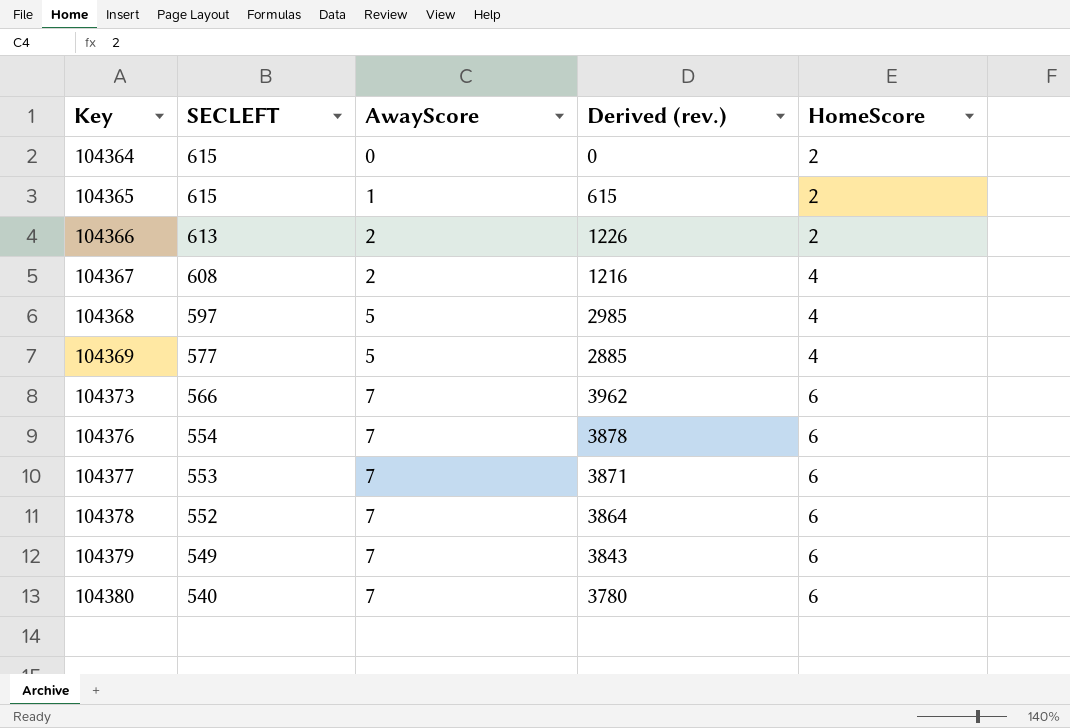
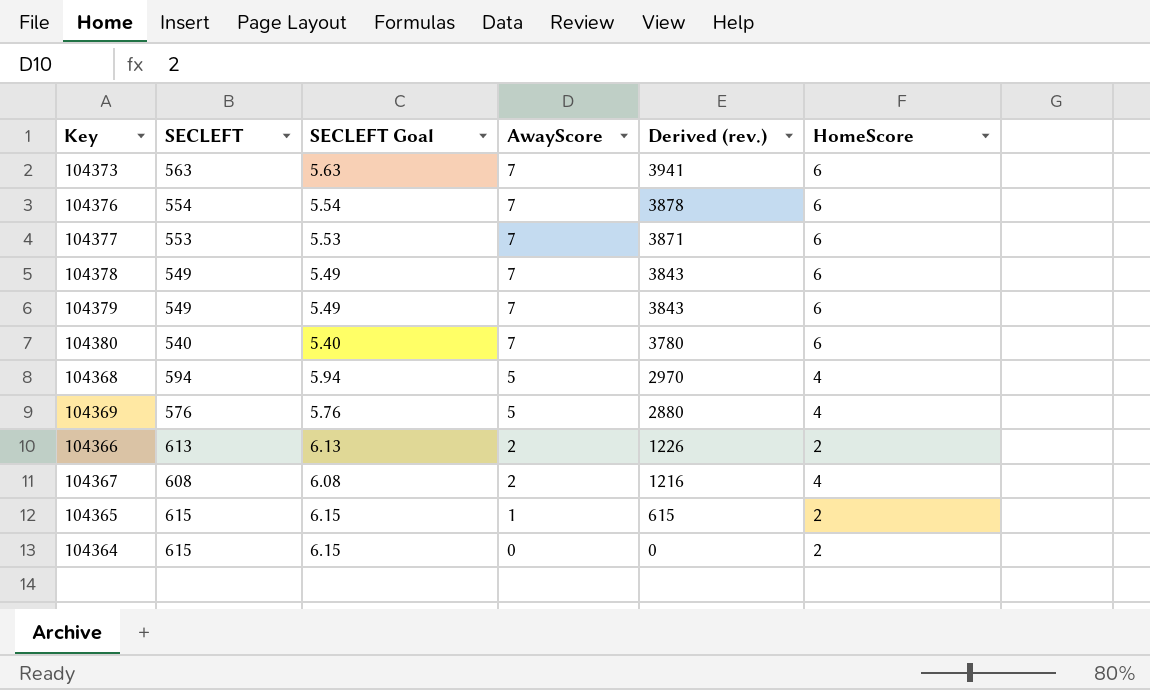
row order: Key ascending -> AwayScore descending
column SECLEFT Goal | formula: none -> [SECLEFT] * 0.01
104373 | SECLEFT: 566 -> 563
104373 | Derived (rev.): 3962 -> 3941
104378 | SECLEFT: 552 -> 549
104378 | Derived (rev.): 3864 -> 3843
104368 | SECLEFT: 597 -> 594
104368 | Derived (rev.): 2985 -> 2970
104369 | SECLEFT: 577 -> 576
104369 | Derived (rev.): 2885 -> 2880

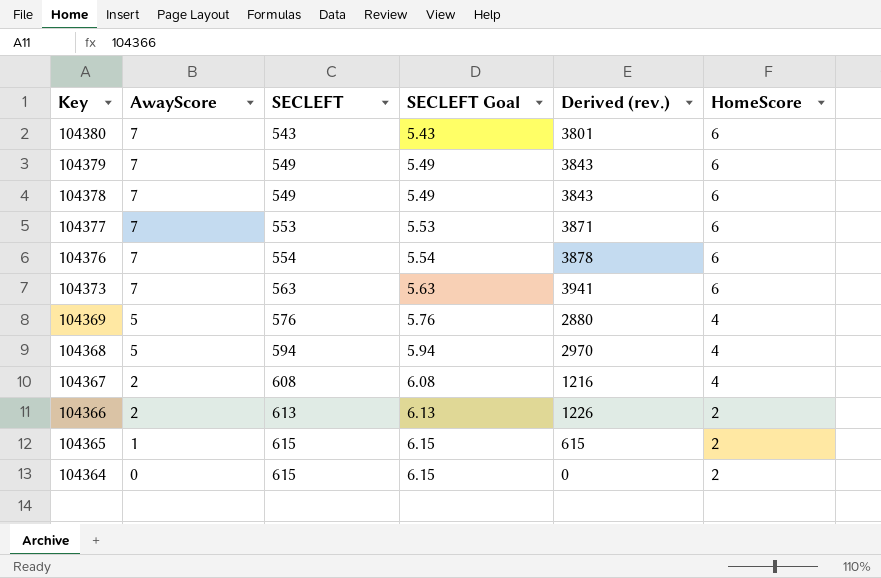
row order: AwayScore descending -> Key descending
column AwayScore | position: 4 -> 2
104380 | SECLEFT: 540 -> 543
104380 | SECLEFT Goal: 5.40 -> 5.43
104380 | Derived (rev.): 3780 -> 3801

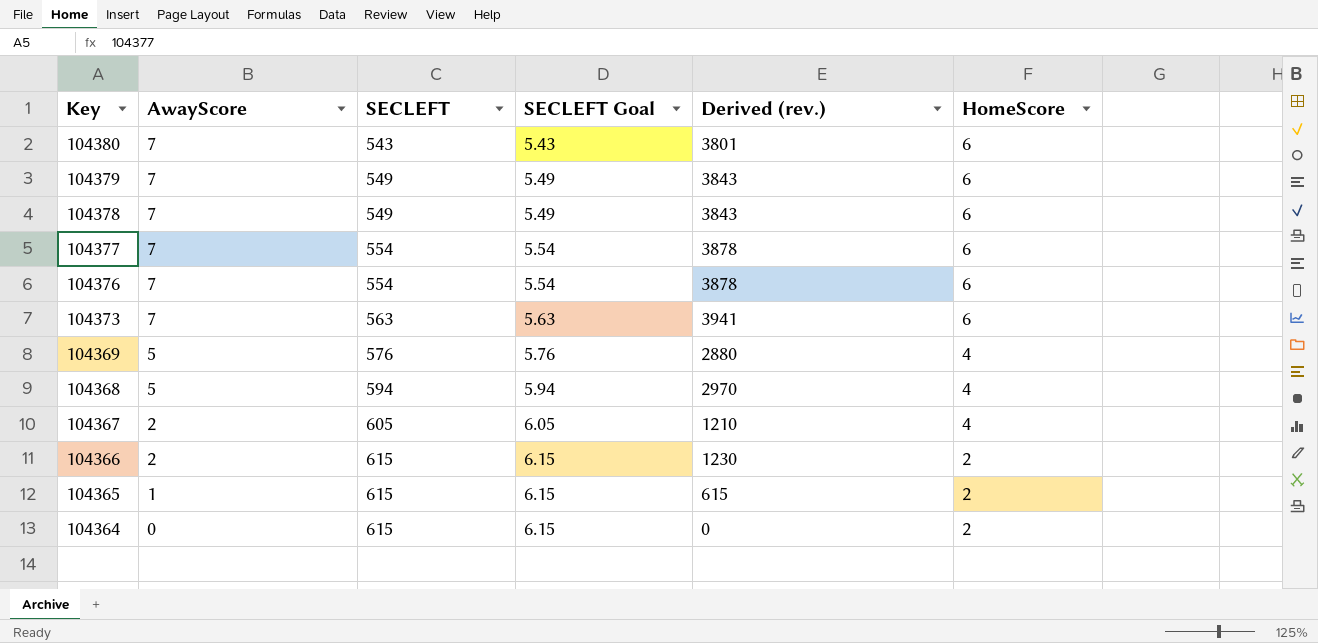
104377 | SECLEFT: 553 -> 554
104377 | SECLEFT Goal: 5.53 -> 5.54
104377 | Derived (rev.): 3871 -> 3878
104367 | SECLEFT: 608 -> 605
104367 | SECLEFT Goal: 6.08 -> 6.05
104367 | Derived (rev.): 1216 -> 1210
104366 | SECLEFT: 613 -> 615
104366 | SECLEFT Goal: 6.13 -> 6.15
104366 | Derived (rev.): 1226 -> 1230

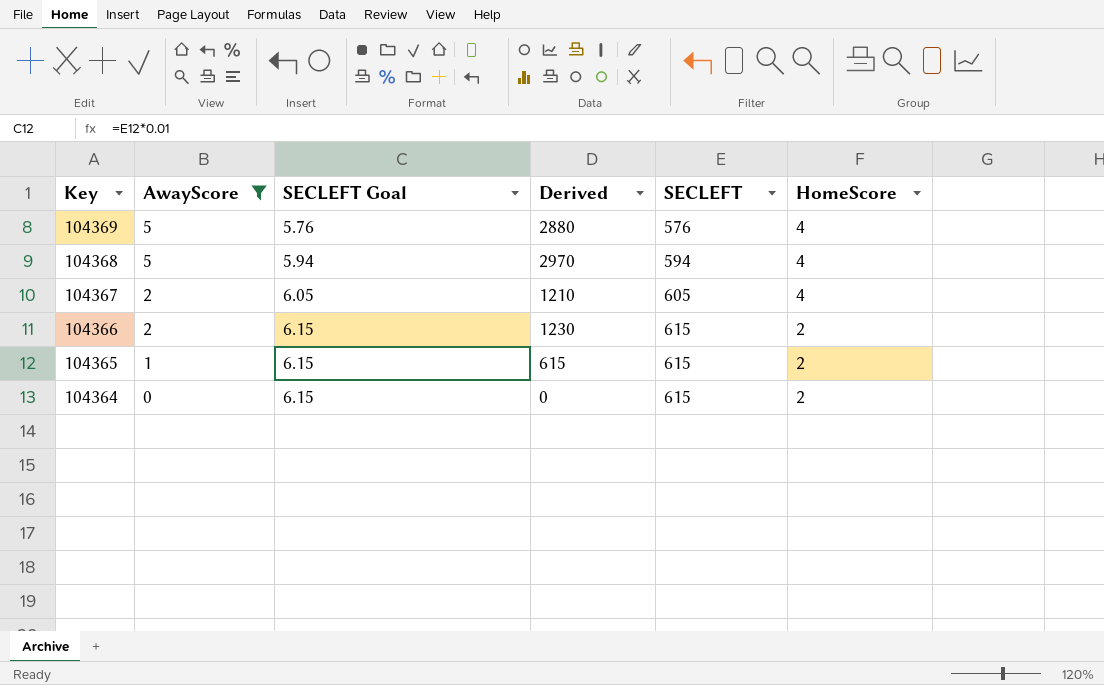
filter: none -> AwayScore != 7
column name: Derived (rev.) -> Derived
column SECLEFT | position: 3 -> 5

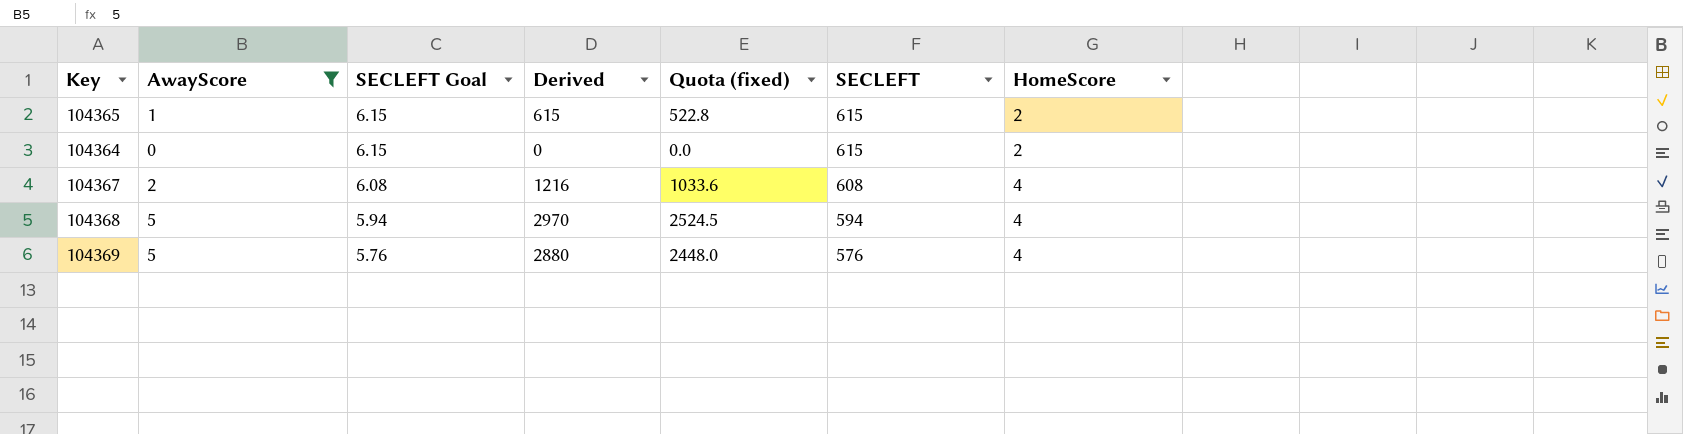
row order: Key descending -> SECLEFT Goal descending
column Quota (fixed) | formula: none -> [Derived] * 0.85
row 104366: 2 | 6.15 | 1230 | 615 | 2 -> none
104367 | SECLEFT Goal: 6.05 -> 6.08
104367 | Derived: 1210 -> 1216
104367 | SECLEFT: 605 -> 608

